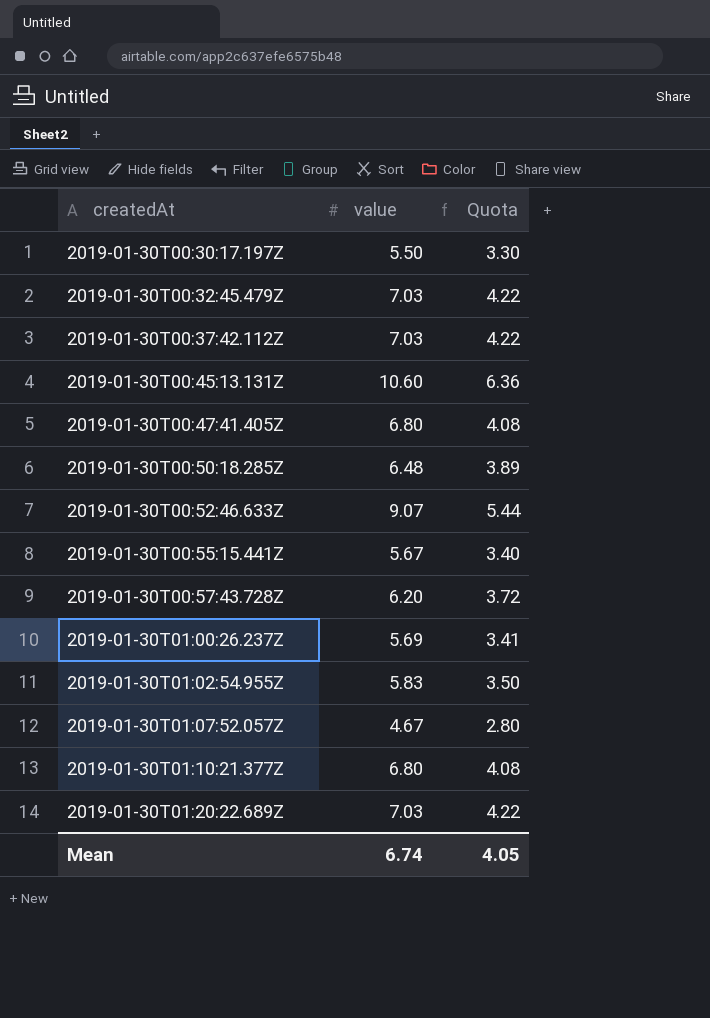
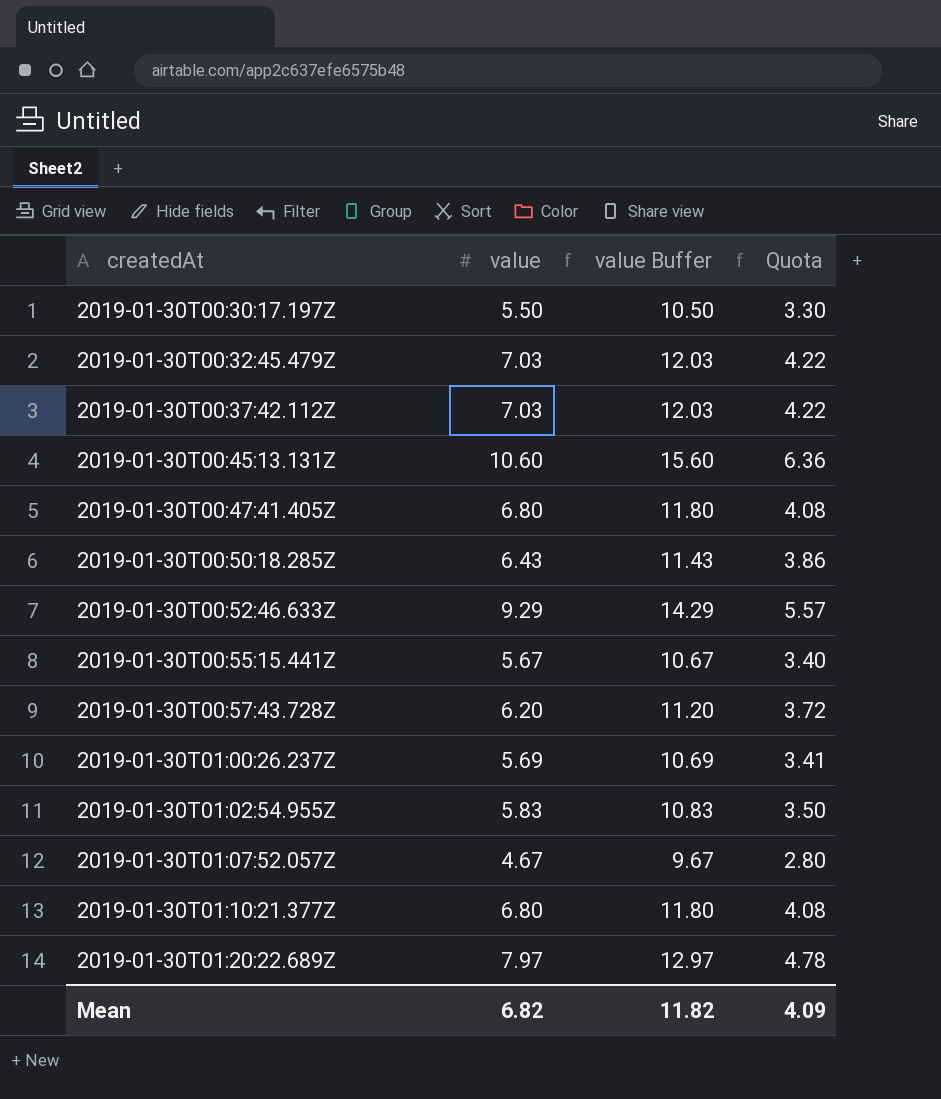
column value Buffer | formula: none -> [value] + 5
2019-01-30T00:50:18.285Z | value: 6.48 -> 6.43
2019-01-30T00:50:18.285Z | Quota: 3.89 -> 3.86
2019-01-30T00:52:46.633Z | value: 9.07 -> 9.29
2019-01-30T00:52:46.633Z | Quota: 5.44 -> 5.57
2019-01-30T01:20:22.689Z | value: 7.03 -> 7.97
2019-01-30T01:20:22.689Z | Quota: 4.22 -> 4.78
Mean | value: 6.74 -> 6.82
Mean | Quota: 4.05 -> 4.09

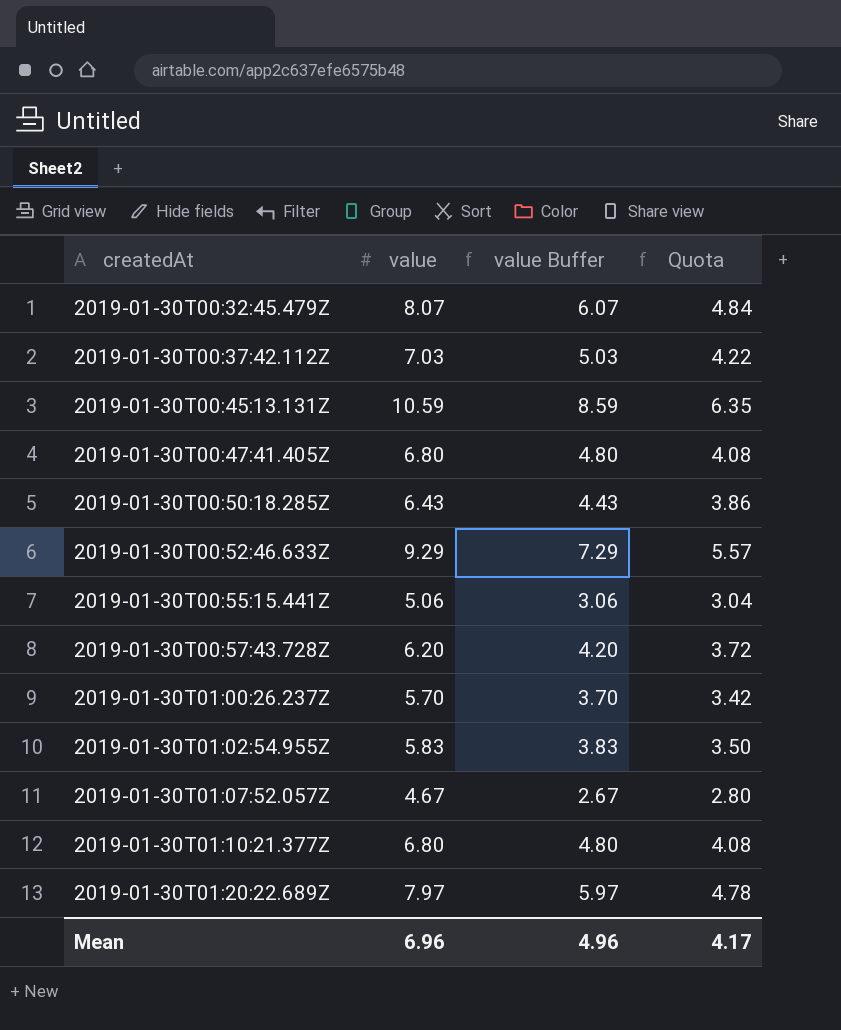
column value Buffer | formula: [value] + 5 -> [value] - 2
row 2019-01-30T00:30:17.197Z: 5.50 | 10.50 | 3.30 -> none
2019-01-30T00:32:45.479Z | value: 7.03 -> 8.07
2019-01-30T00:32:45.479Z | Quota: 4.22 -> 4.84
2019-01-30T00:45:13.131Z | value: 10.60 -> 10.59
2019-01-30T00:45:13.131Z | Quota: 6.36 -> 6.35
2019-01-30T00:55:15.441Z | value: 5.67 -> 5.06
2019-01-30T00:55:15.441Z | Quota: 3.40 -> 3.04
2019-01-30T01:00:26.237Z | value: 5.69 -> 5.70
2019-01-30T01:00:26.237Z | Quota: 3.41 -> 3.42
Mean | value: 6.82 -> 6.96
Mean | value Buffer: 11.82 -> 4.96
Mean | Quota: 4.09 -> 4.17

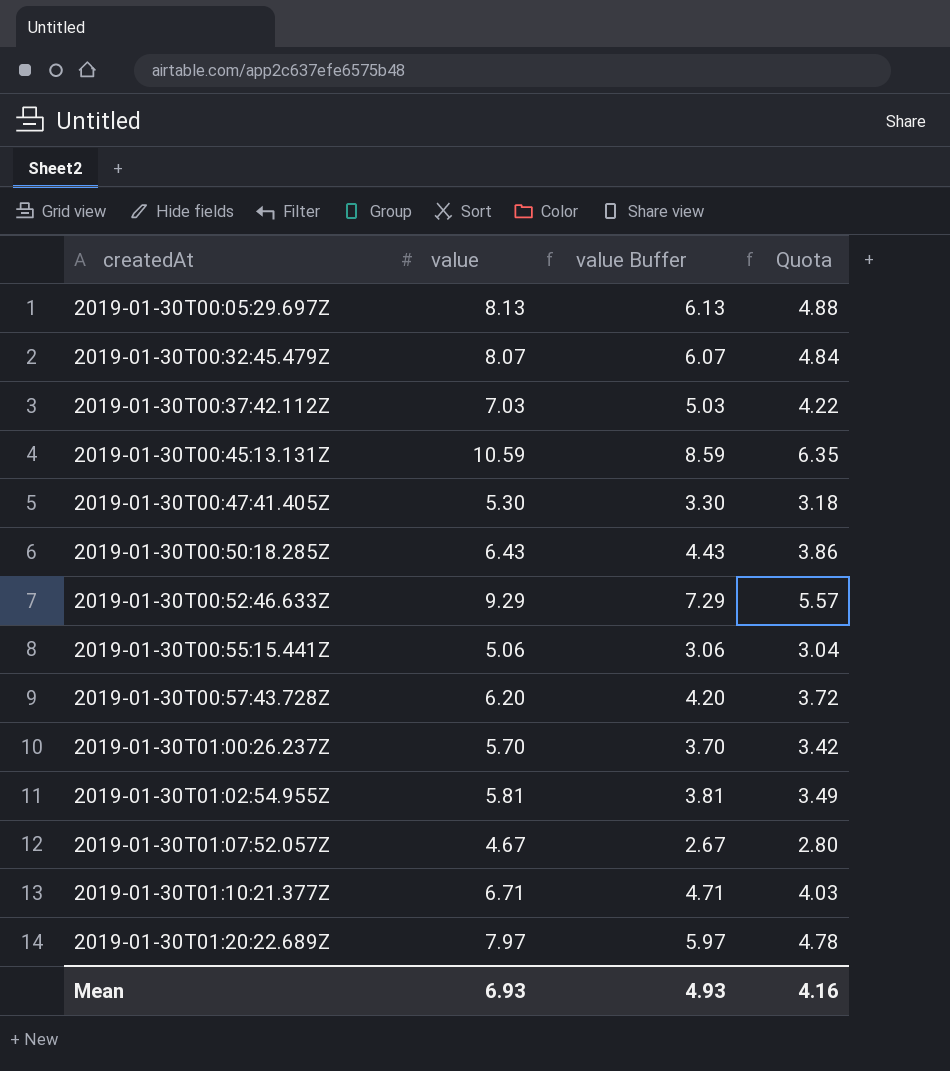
row 2019-01-30T00:05:29.697Z: none -> 8.13 | 6.13 | 4.88
2019-01-30T00:47:41.405Z | value: 6.80 -> 5.30
2019-01-30T00:47:41.405Z | value Buffer: 4.80 -> 3.30
2019-01-30T00:47:41.405Z | Quota: 4.08 -> 3.18
2019-01-30T01:02:54.955Z | value: 5.83 -> 5.81
2019-01-30T01:02:54.955Z | value Buffer: 3.83 -> 3.81
2019-01-30T01:02:54.955Z | Quota: 3.50 -> 3.49
2019-01-30T01:10:21.377Z | value: 6.80 -> 6.71
2019-01-30T01:10:21.377Z | value Buffer: 4.80 -> 4.71
2019-01-30T01:10:21.377Z | Quota: 4.08 -> 4.03
Mean | value: 6.96 -> 6.93
Mean | value Buffer: 4.96 -> 4.93
Mean | Quota: 4.17 -> 4.16

